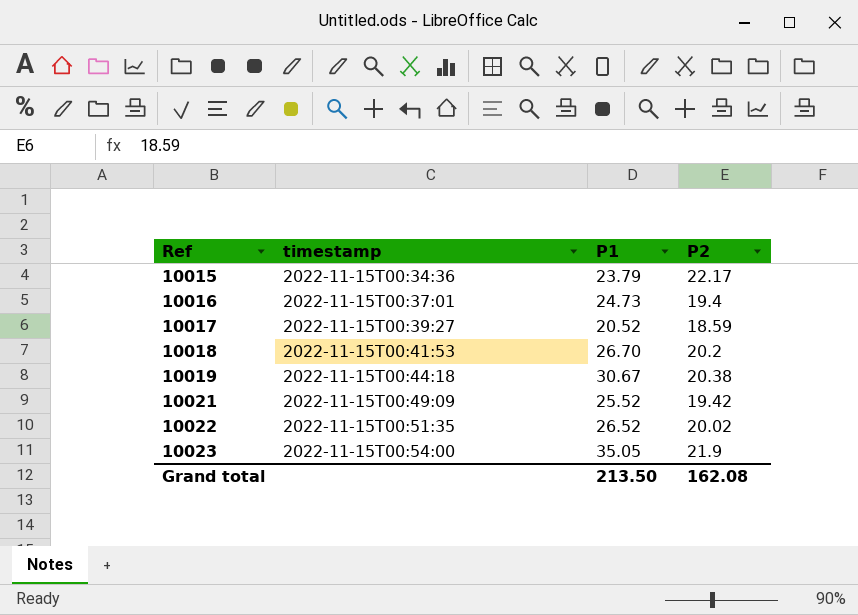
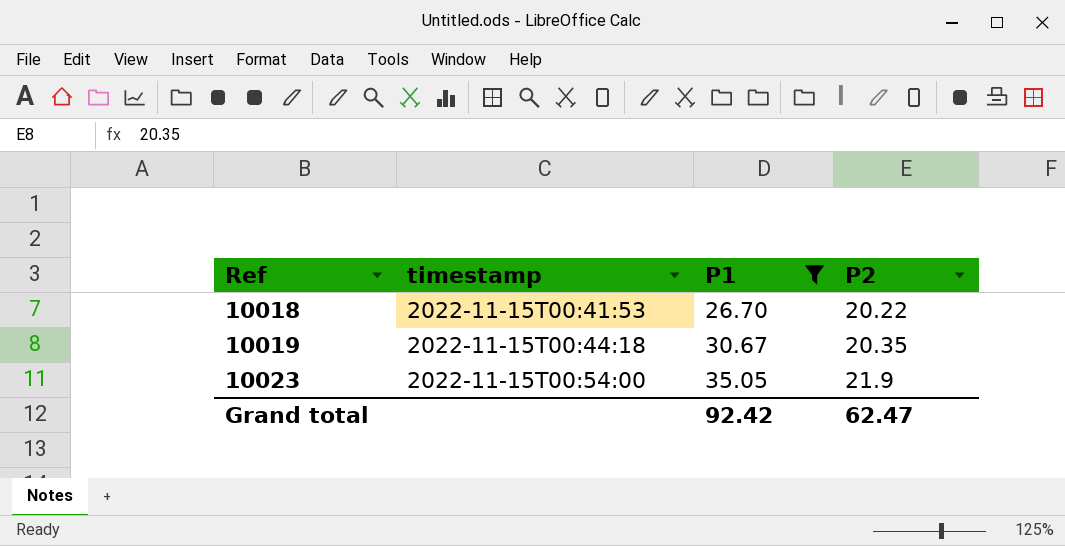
filter: none -> P1 >= 26.70
10018 | P2: 20.2 -> 20.22
10019 | P2: 20.38 -> 20.35
Grand total | P1: 213.50 -> 92.42
Grand total | P2: 162.08 -> 62.47

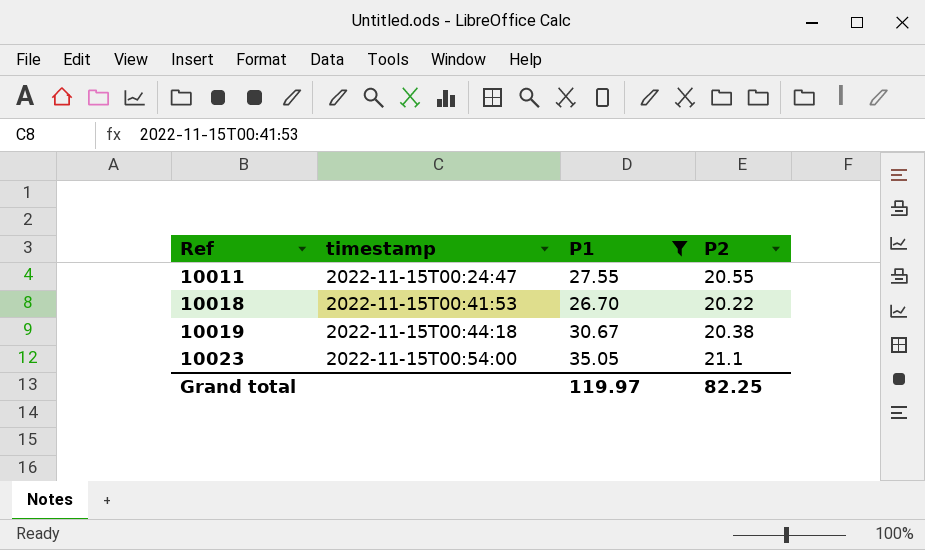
row 10011: none -> 2022-11-15T00:24:47 | 27.55 | 20.55
10019 | P2: 20.35 -> 20.38
10023 | P2: 21.9 -> 21.1
Grand total | P1: 92.42 -> 119.97
Grand total | P2: 62.47 -> 82.25

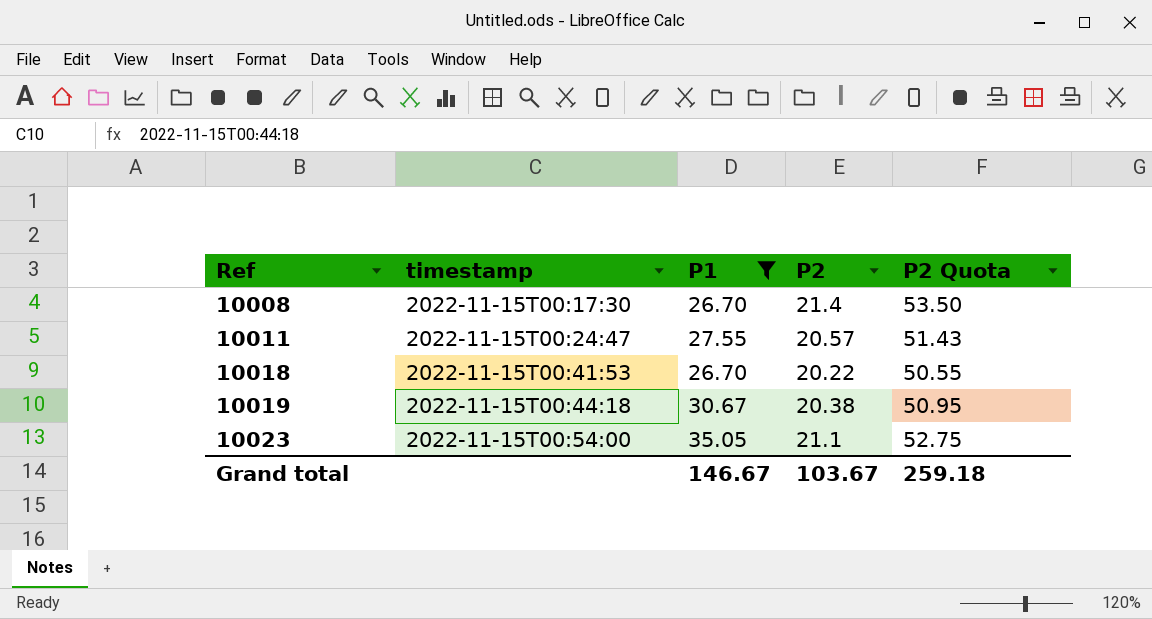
column P2 Quota | formula: none -> [P2] * 2.5
row 10008: none -> 2022-11-15T00:17:30 | 26.70 | 21.4 | 53.50
10011 | P2: 20.55 -> 20.57
Grand total | P1: 119.97 -> 146.67
Grand total | P2: 82.25 -> 103.67

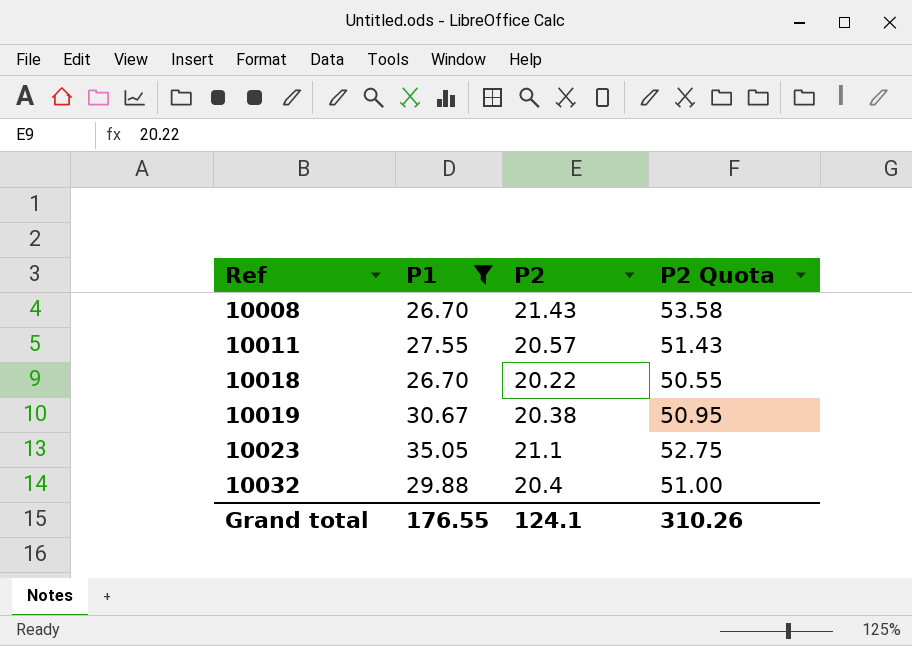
column timestamp | position: 2 -> none
10008 | P2: 21.4 -> 21.43
10008 | P2 Quota: 53.50 -> 53.58
row 10032: none -> 29.88 | 20.4 | 51.00
Grand total | P1: 146.67 -> 176.55
Grand total | P2: 103.67 -> 124.1
Grand total | P2 Quota: 259.18 -> 310.26

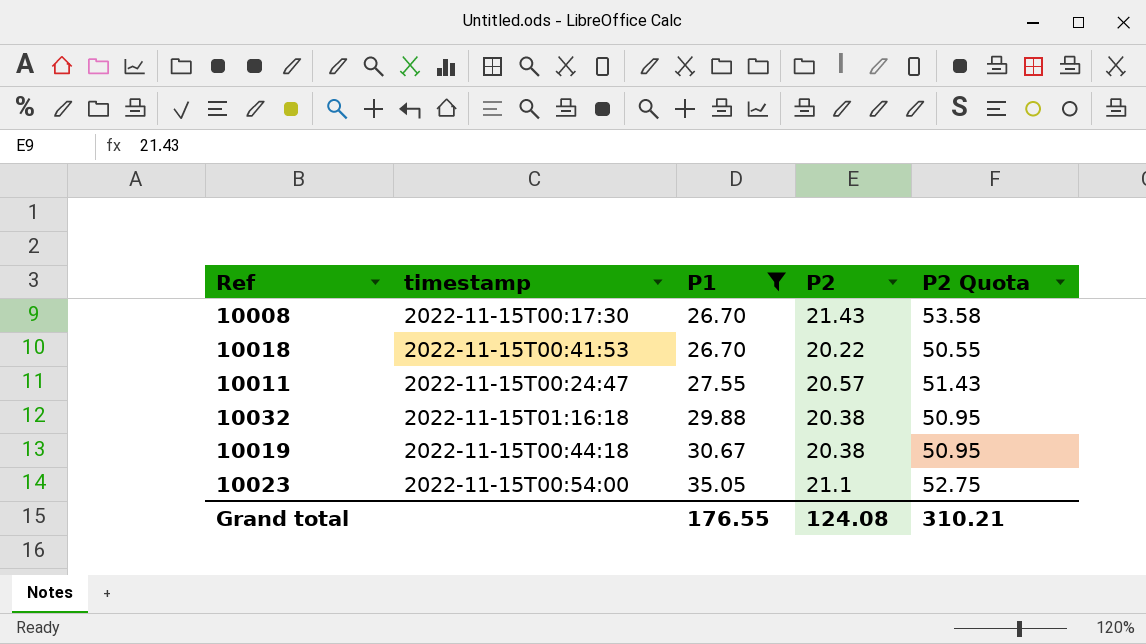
row order: Ref ascending -> P1 ascending
column timestamp | position: none -> 2
10032 | P2: 20.4 -> 20.38
10032 | P2 Quota: 51.00 -> 50.95
Grand total | P2: 124.1 -> 124.08
Grand total | P2 Quota: 310.26 -> 310.21

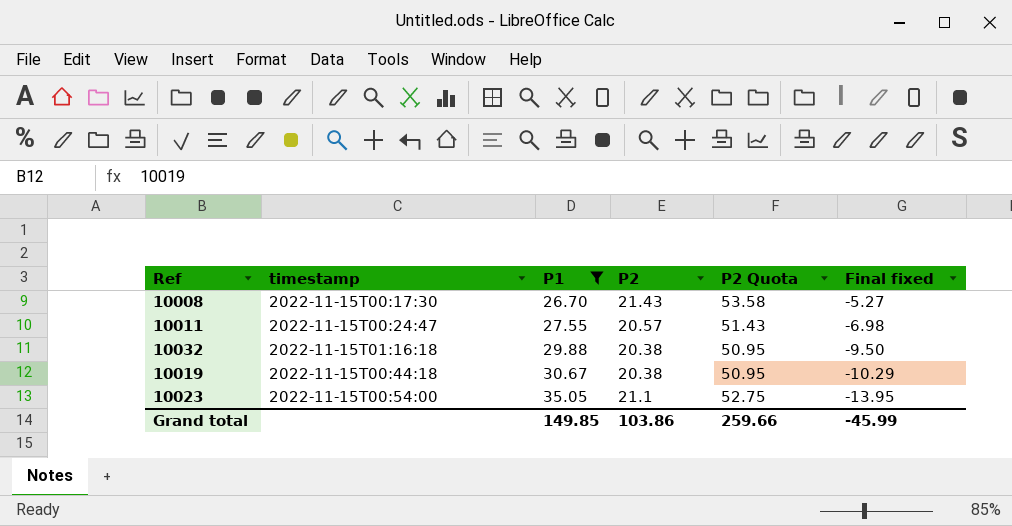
column Final fixed | formula: none -> [P2] - [P1]
row 10018: 2022-11-15T00:41:53 | 26.70 | 20.22 | 50.55 -> none
Grand total | P1: 176.55 -> 149.85
Grand total | P2: 124.08 -> 103.86
Grand total | P2 Quota: 310.21 -> 259.66

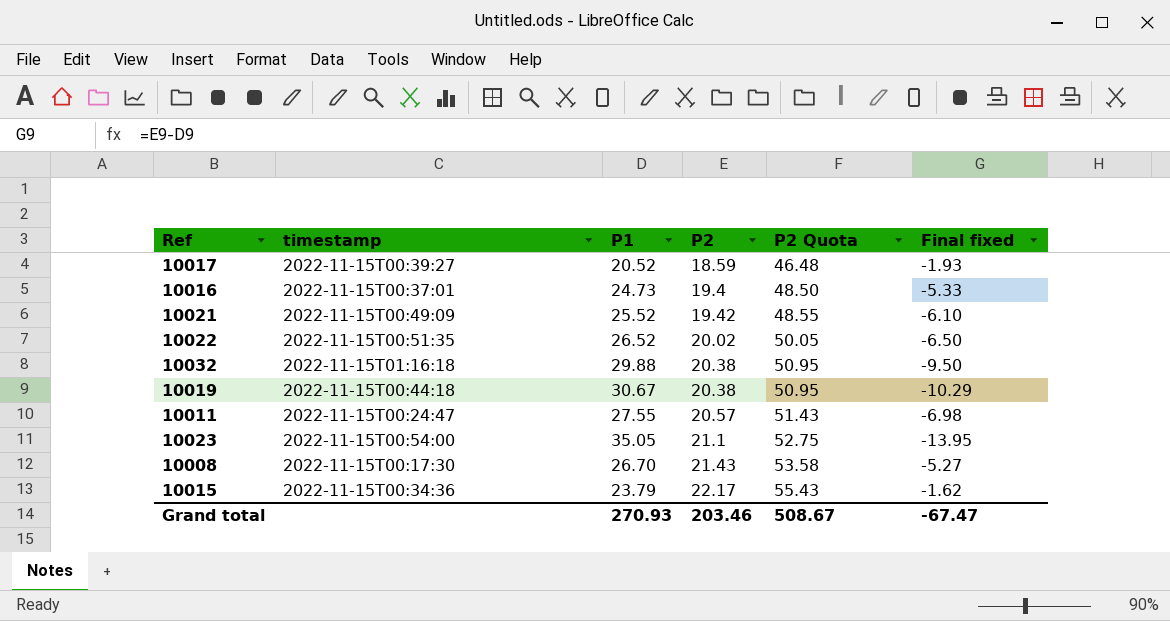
filter: P1 >= 26.70 -> none
row order: P1 ascending -> P2 ascending
Grand total | P1: 149.85 -> 270.93
Grand total | P2: 103.86 -> 203.46
Grand total | P2 Quota: 259.66 -> 508.67
Grand total | Final fixed: -45.99 -> -67.47

